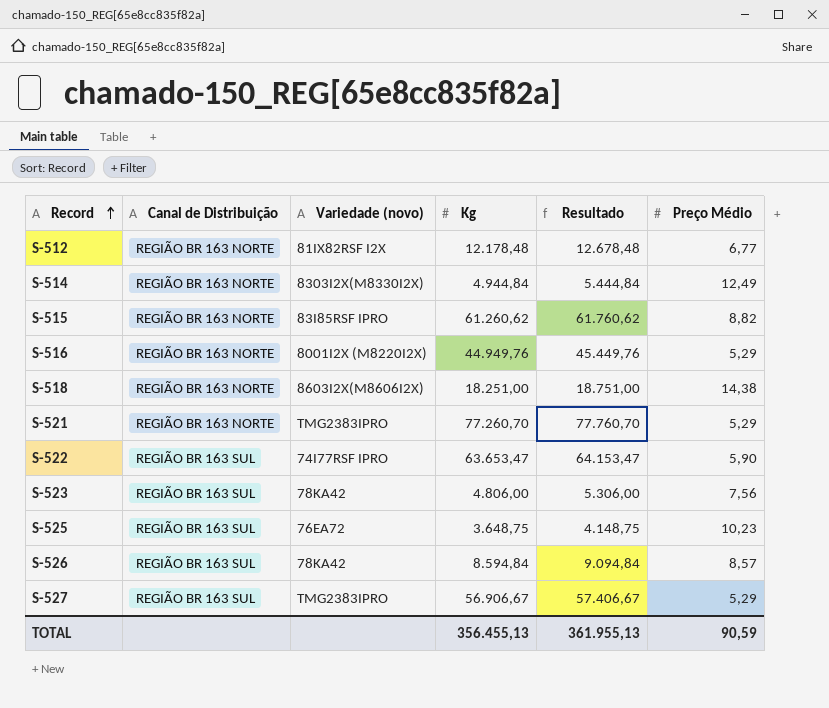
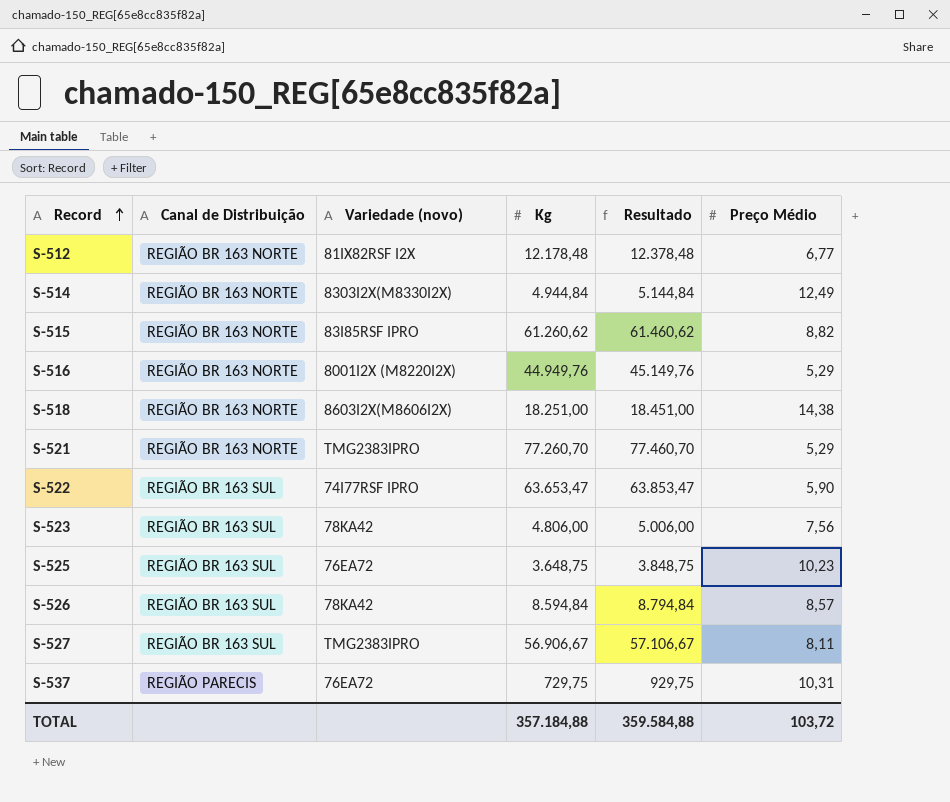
column Resultado | formula: [Kg] + 500 -> [Kg] + 200
S-527 | Preço Médio: 5,29 -> 8,11
row S-537: none -> REGIÃO PARECIS | 76EA72 | 729,75 | 929,75 | 10,31
TOTAL | Kg: 356.455,13 -> 357.184,88
TOTAL | Resultado: 361.955,13 -> 359.584,88
TOTAL | Preço Médio: 90,59 -> 103,72

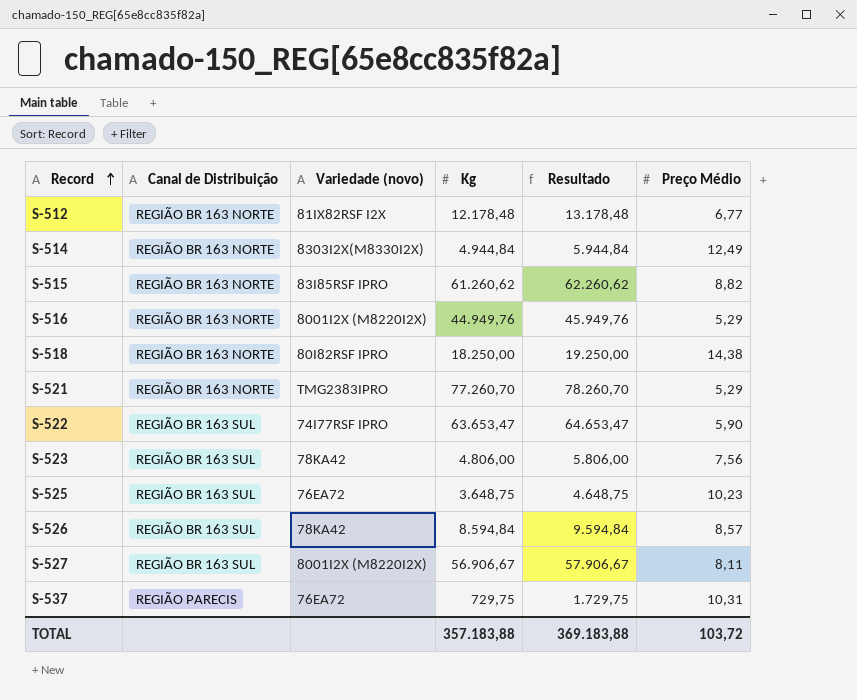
column Resultado | formula: [Kg] + 200 -> [Kg] + 1000
S-518 | Variedade (novo): 8603I2X(M8606I2X) -> 80I82RSF IPRO
S-518 | Kg: 18.251,00 -> 18.250,00
S-527 | Variedade (novo): TMG2383IPRO -> 8001I2X (M8220I2X)
TOTAL | Kg: 357.184,88 -> 357.183,88
TOTAL | Resultado: 359.584,88 -> 369.183,88

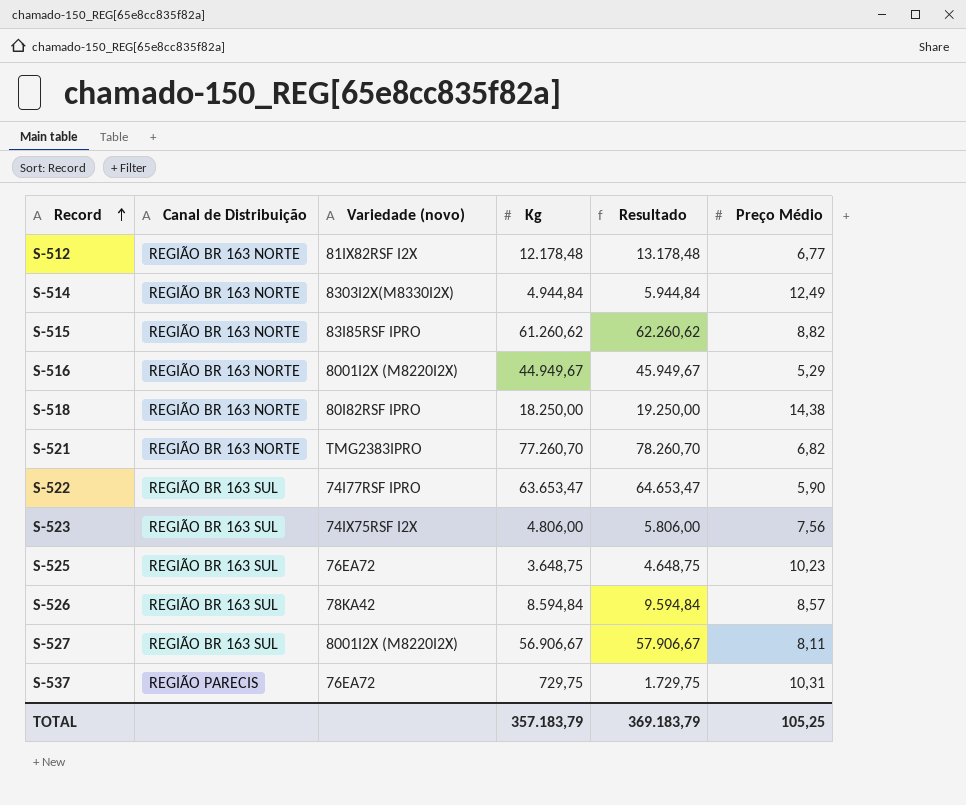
S-516 | Kg: 44.949,76 -> 44.949,67
S-516 | Resultado: 45.949,76 -> 45.949,67
S-521 | Preço Médio: 5,29 -> 6,82
S-523 | Variedade (novo): 78KA42 -> 74IX75RSF I2X
TOTAL | Kg: 357.183,88 -> 357.183,79
TOTAL | Resultado: 369.183,88 -> 369.183,79
TOTAL | Preço Médio: 103,72 -> 105,25

